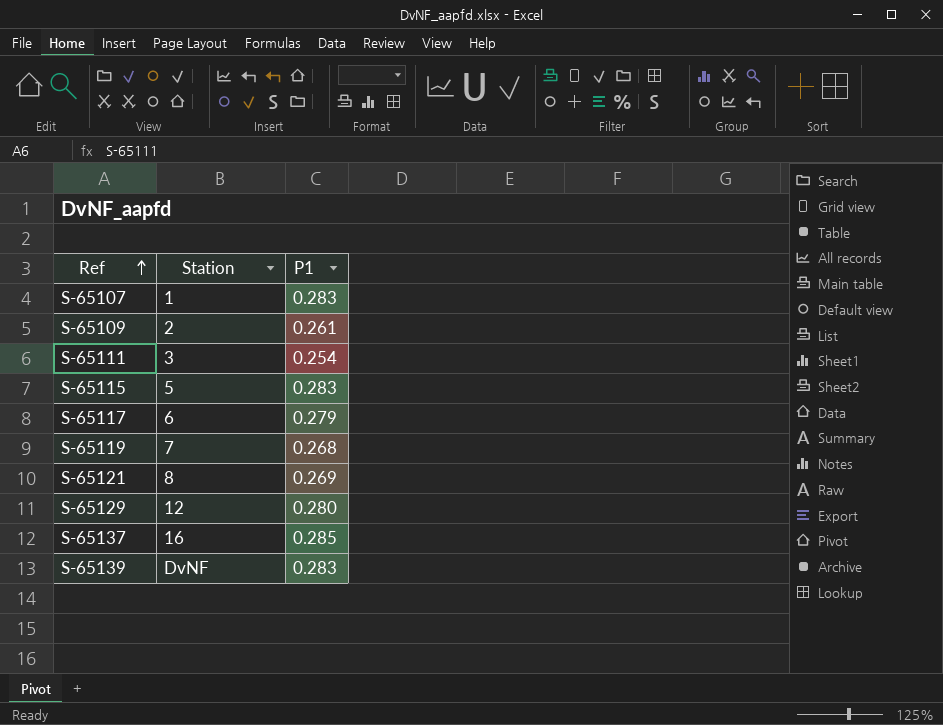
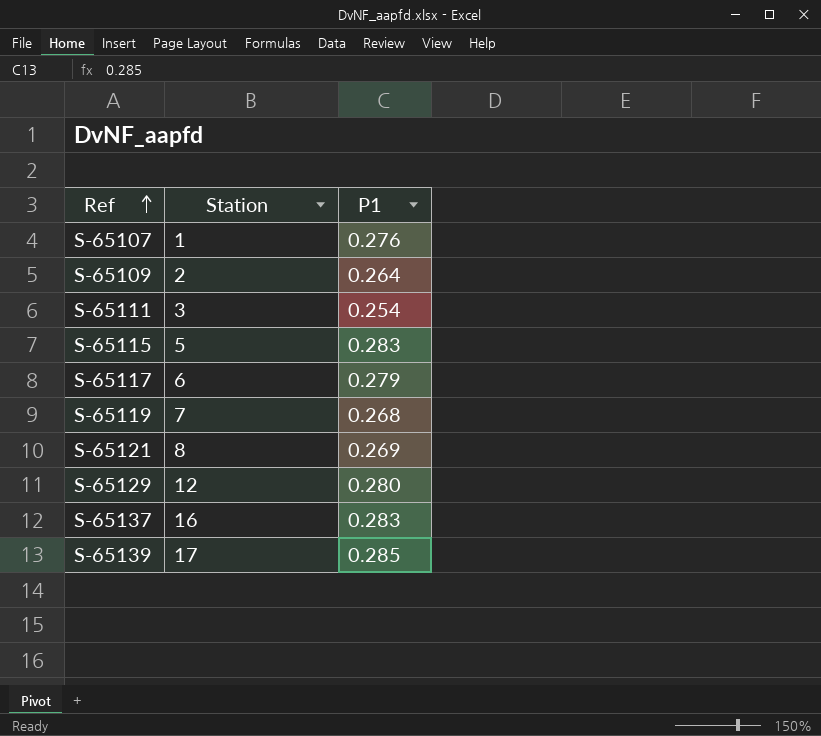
S-65107 | P1: 0.283 -> 0.276
S-65109 | P1: 0.261 -> 0.264
S-65137 | P1: 0.285 -> 0.283
S-65139 | Station: DvNF -> 17
S-65139 | P1: 0.283 -> 0.285

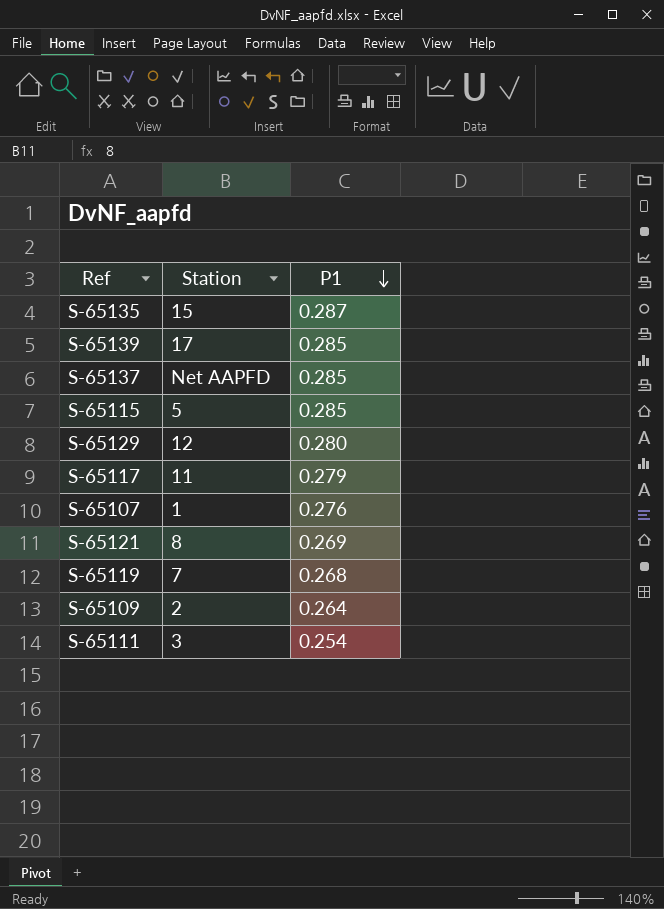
row order: Ref ascending -> P1 descending
row S-65135: none -> 15 | 0.287
S-65137 | Station: 16 -> Net AAPFD
S-65137 | P1: 0.283 -> 0.285
S-65115 | P1: 0.283 -> 0.285
S-65117 | Station: 6 -> 11

